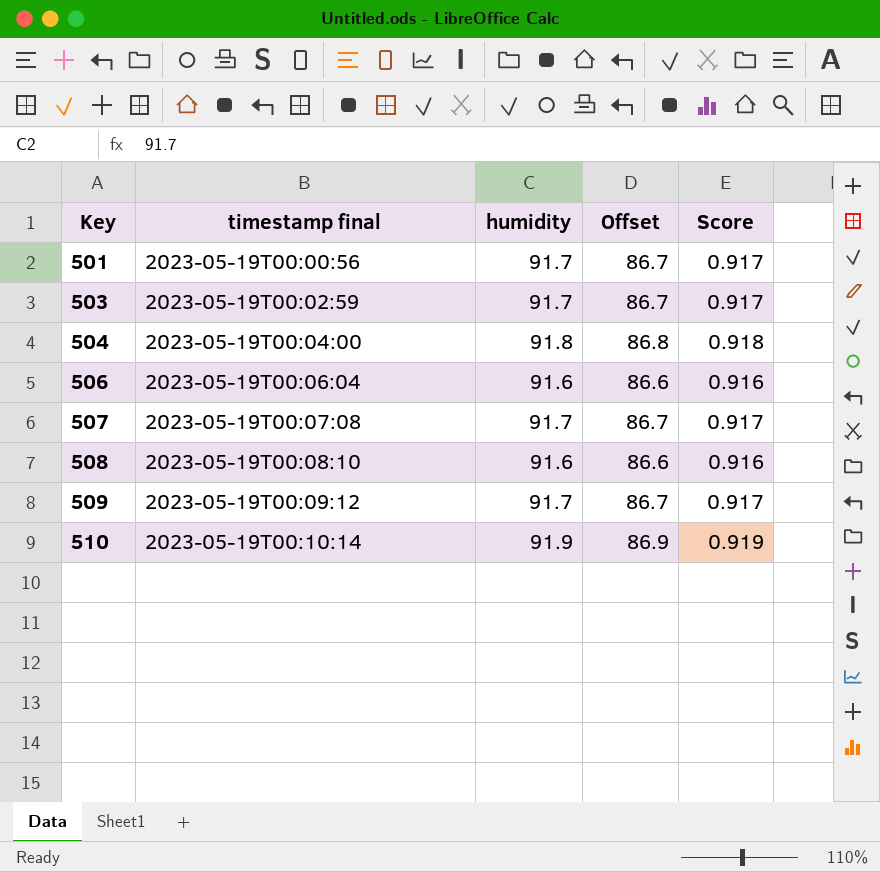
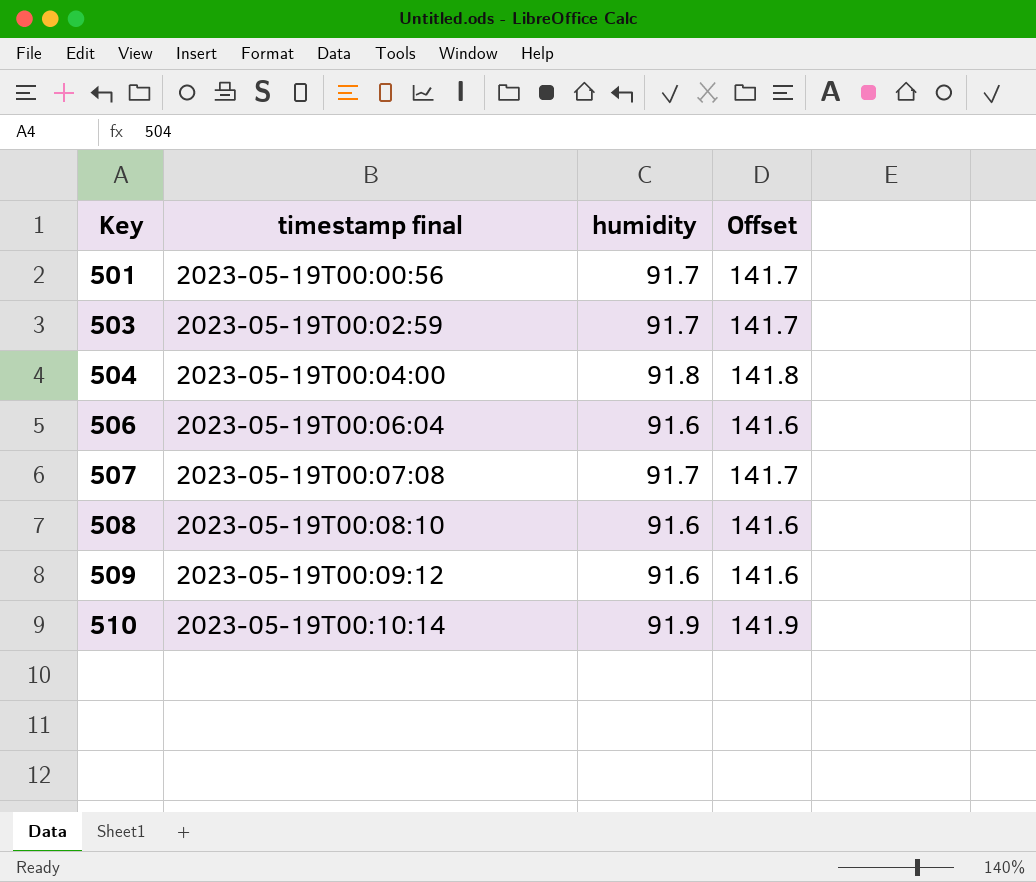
column Score | formula: [humidity] * 0.01 -> none
column Offset | formula: [humidity] - 5 -> [humidity] + 50
509 | humidity: 91.7 -> 91.6

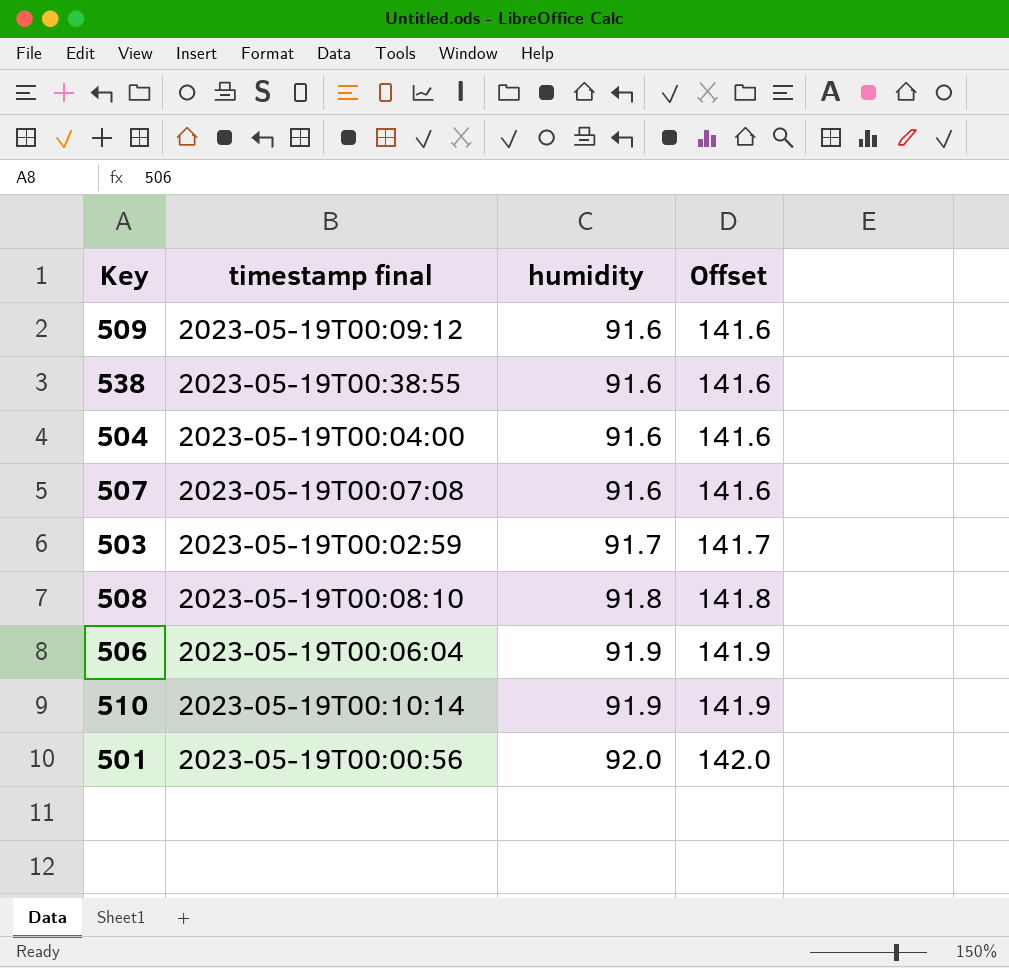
row order: Key ascending -> humidity ascending
row 538: none -> 2023-05-19T00:38:55 | 91.6 | 141.6
504 | humidity: 91.8 -> 91.6
504 | Offset: 141.8 -> 141.6
507 | humidity: 91.7 -> 91.6
507 | Offset: 141.7 -> 141.6
508 | humidity: 91.6 -> 91.8
508 | Offset: 141.6 -> 141.8
506 | humidity: 91.6 -> 91.9
506 | Offset: 141.6 -> 141.9
501 | humidity: 91.7 -> 92.0
501 | Offset: 141.7 -> 142.0

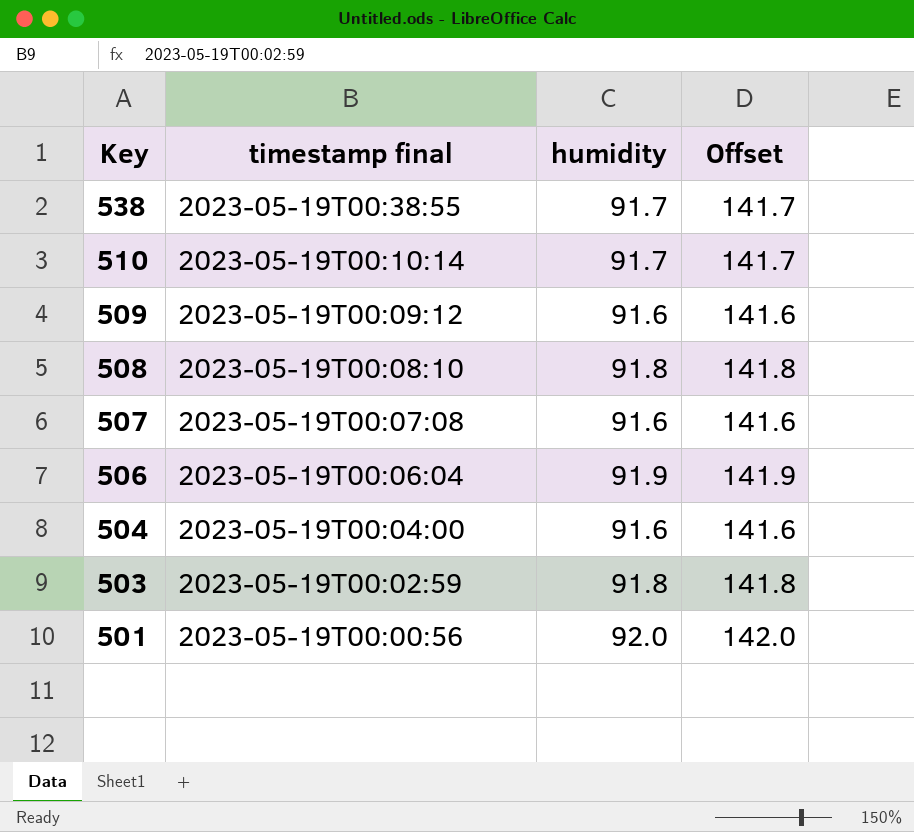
row order: humidity ascending -> Key descending
538 | humidity: 91.6 -> 91.7
538 | Offset: 141.6 -> 141.7
510 | humidity: 91.9 -> 91.7
510 | Offset: 141.9 -> 141.7
503 | humidity: 91.7 -> 91.8
503 | Offset: 141.7 -> 141.8

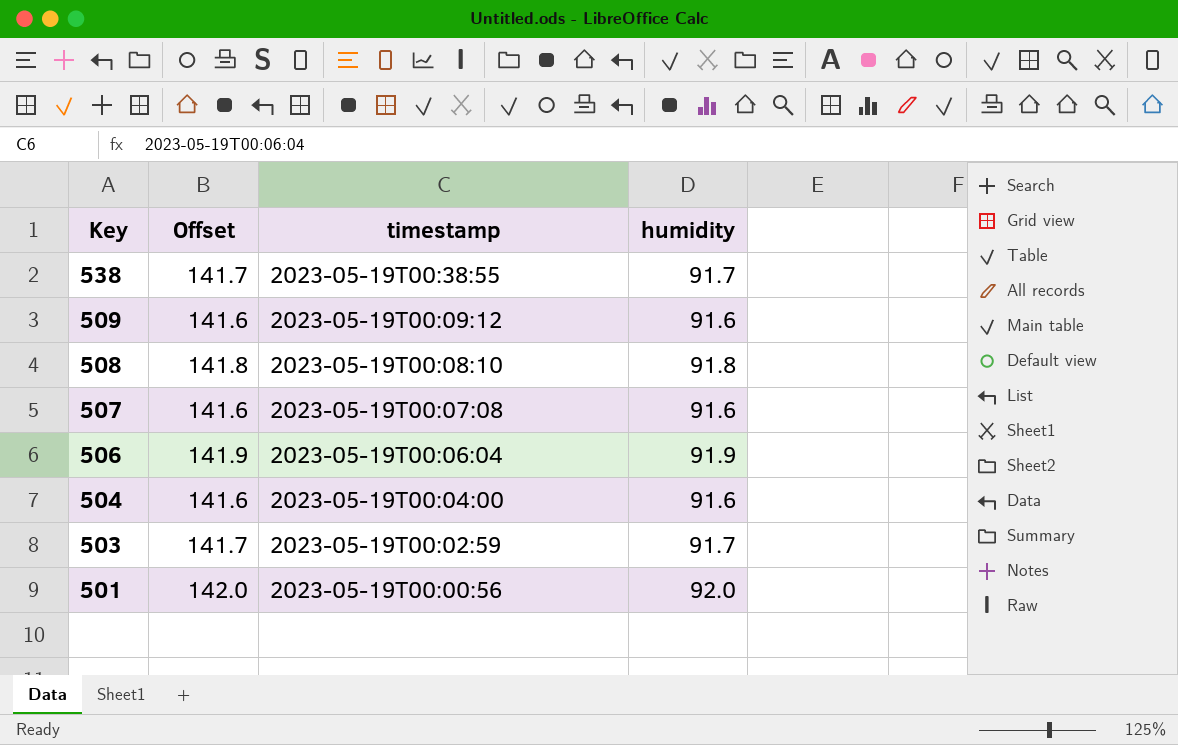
column Offset | position: 4 -> 2
column name: timestamp final -> timestamp
row 510: 2023-05-19T00:10:14 | 91.7 | 141.7 -> none
503 | Offset: 141.8 -> 141.7
503 | humidity: 91.8 -> 91.7

